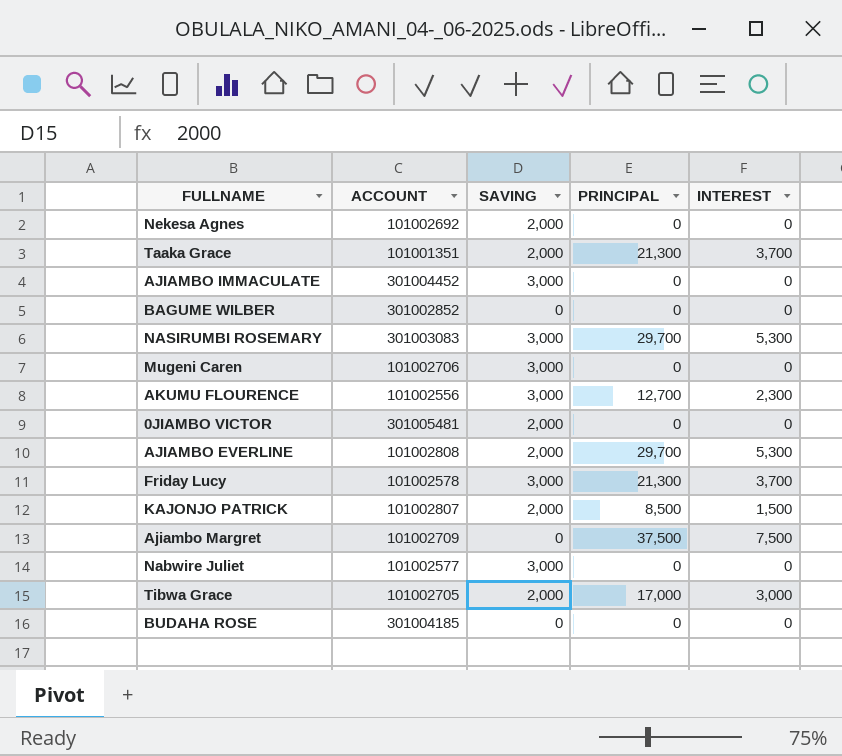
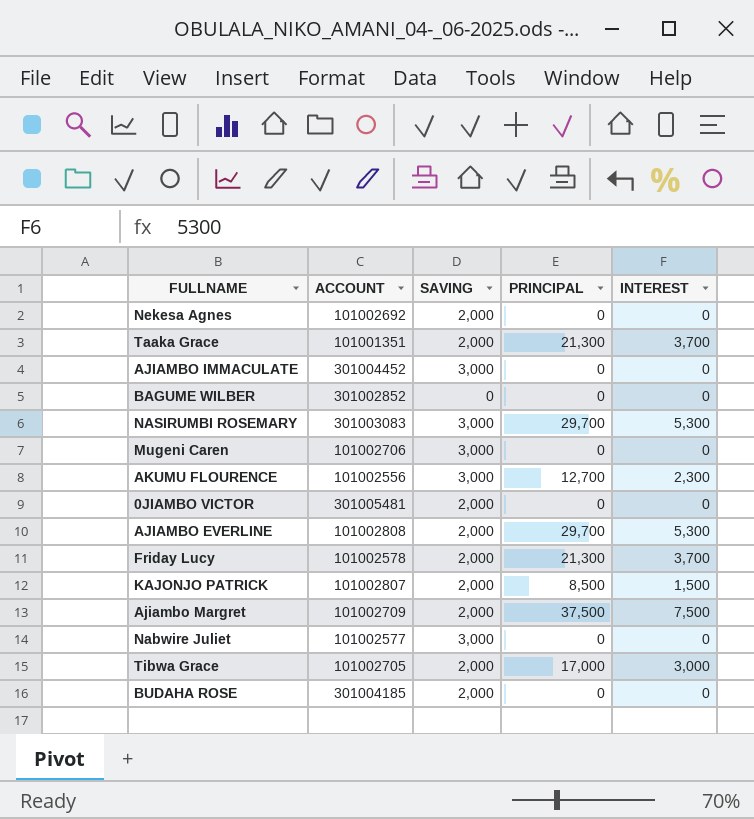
Friday Lucy | SAVING: 3,000 -> 2,000
Ajiambo Margret | SAVING: 0 -> 2,000
BUDAHA ROSE | SAVING: 0 -> 2,000

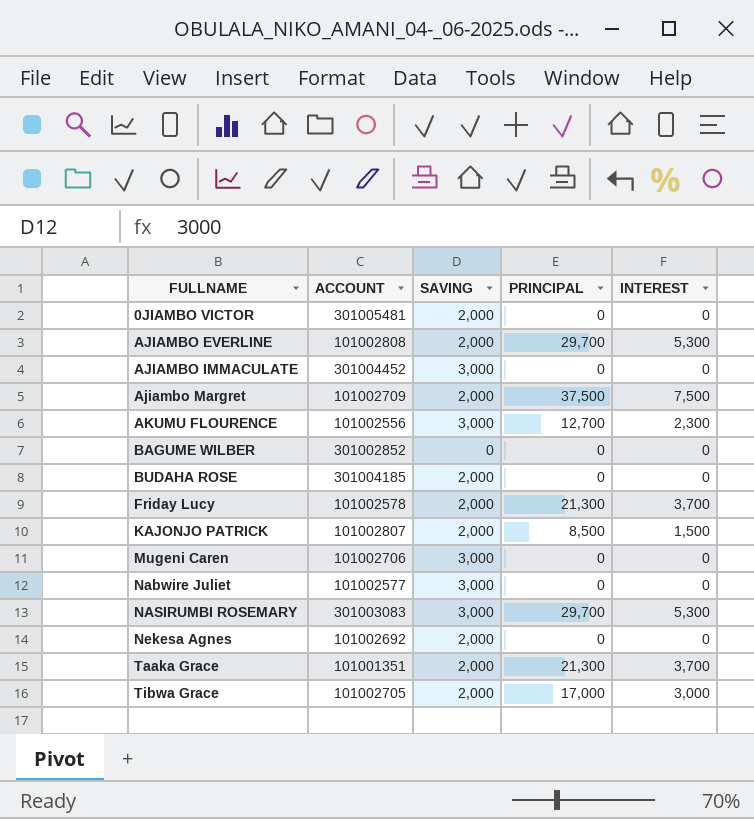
row order: none -> FULLNAME ascending

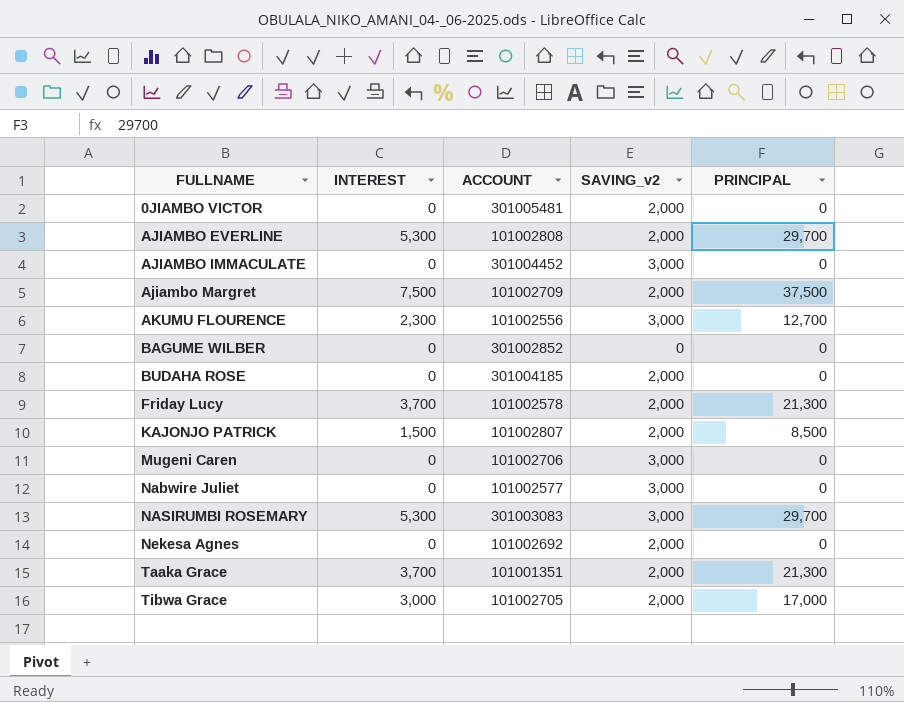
column INTEREST | position: 5 -> 2
column name: SAVING -> SAVING_v2

